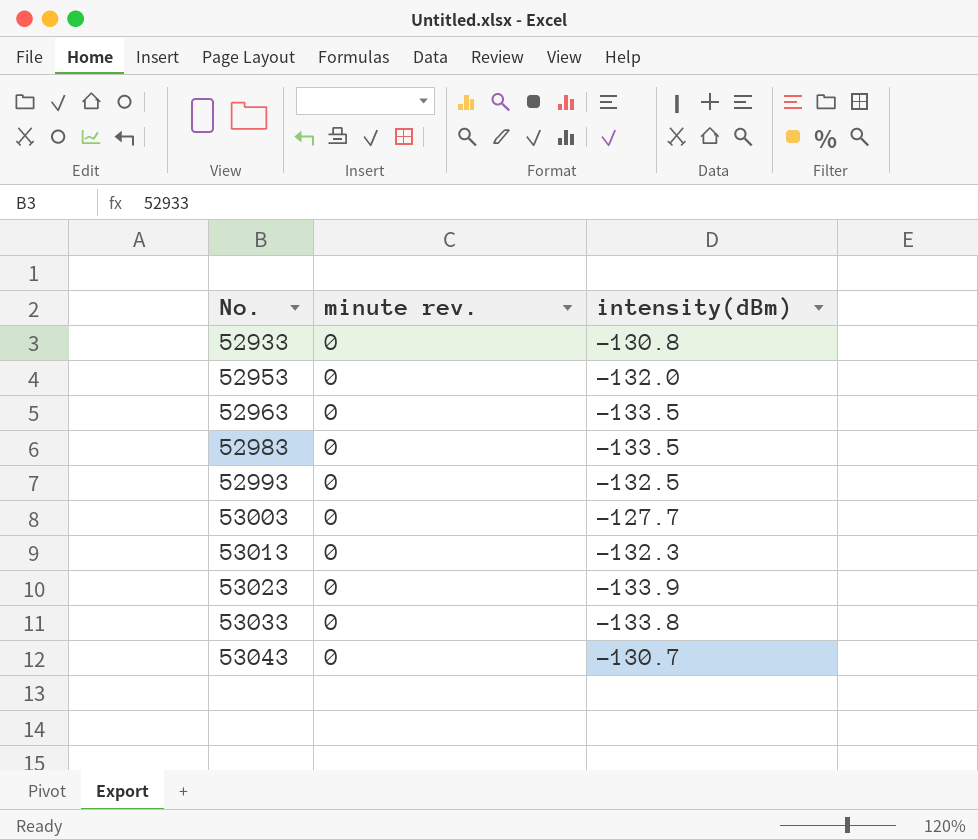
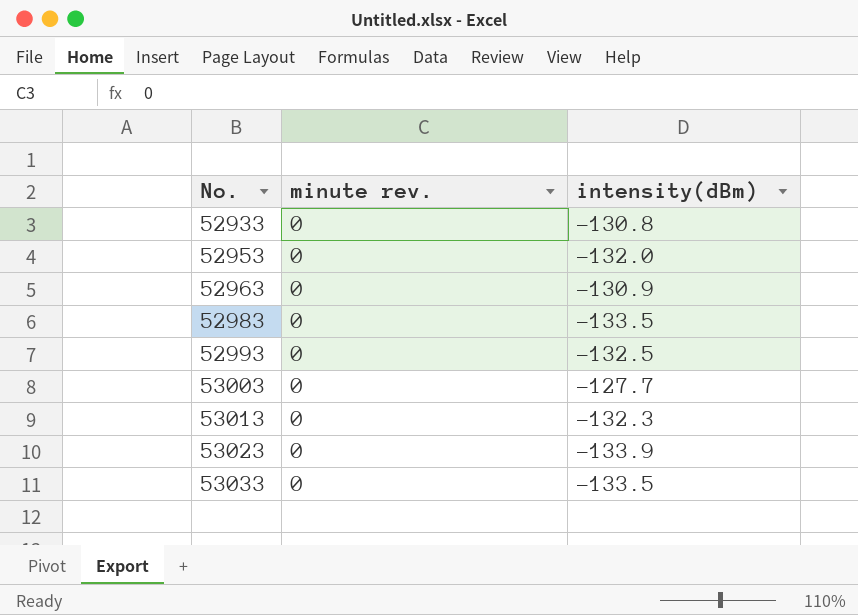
row 53043: 0 | -130.7 -> none
52963 | intensity(dBm): -133.5 -> -130.9
53033 | intensity(dBm): -133.8 -> -133.5

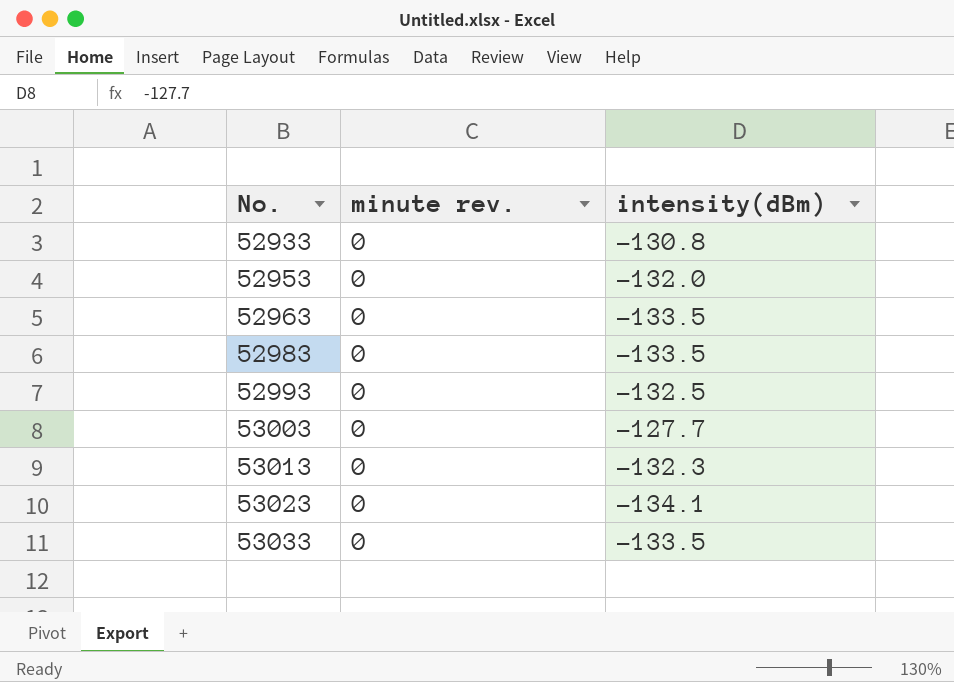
52963 | intensity(dBm): -130.9 -> -133.5
53023 | intensity(dBm): -133.9 -> -134.1

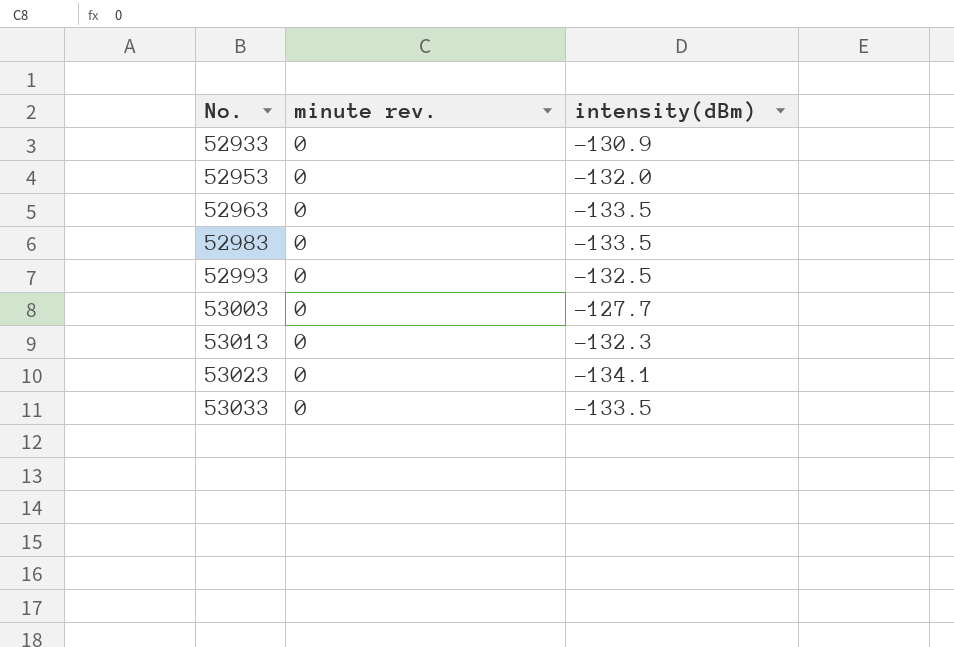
52933 | intensity(dBm): -130.8 -> -130.9

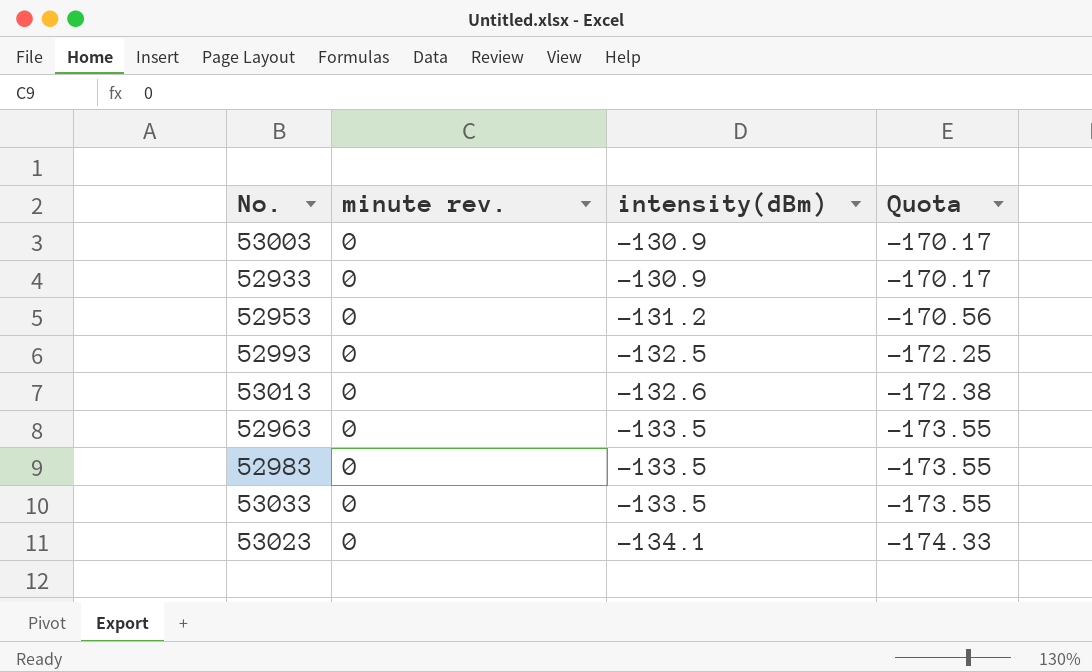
row order: No. ascending -> intensity(dBm) descending
column Quota | formula: none -> [intensity(dBm)] * 1.3
53003 | intensity(dBm): -127.7 -> -130.9
52953 | intensity(dBm): -132.0 -> -131.2
53013 | intensity(dBm): -132.3 -> -132.6

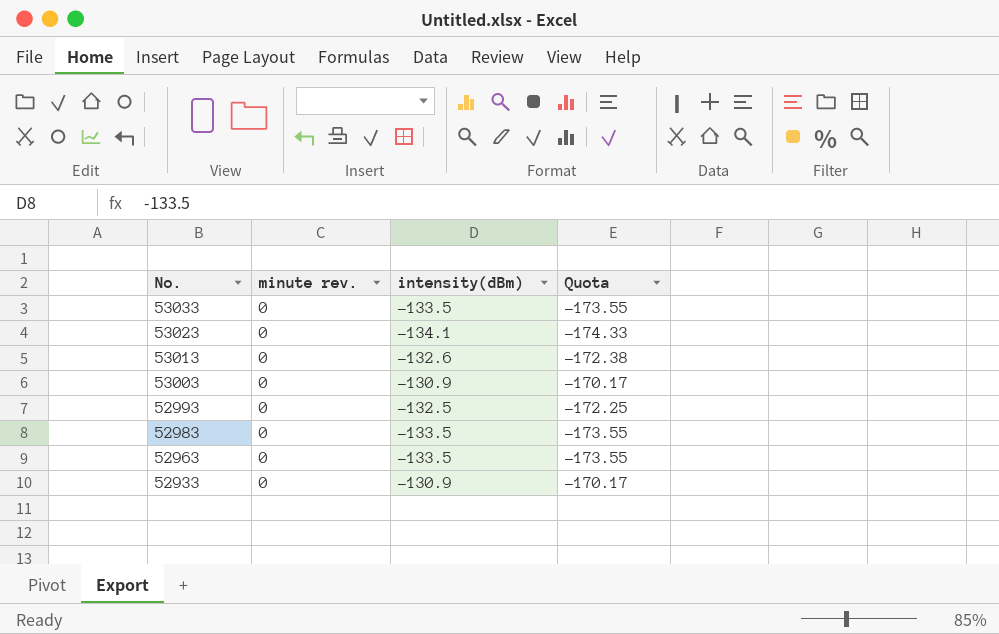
row order: intensity(dBm) descending -> No. descending
row 52953: 0 | -131.2 | -170.56 -> none

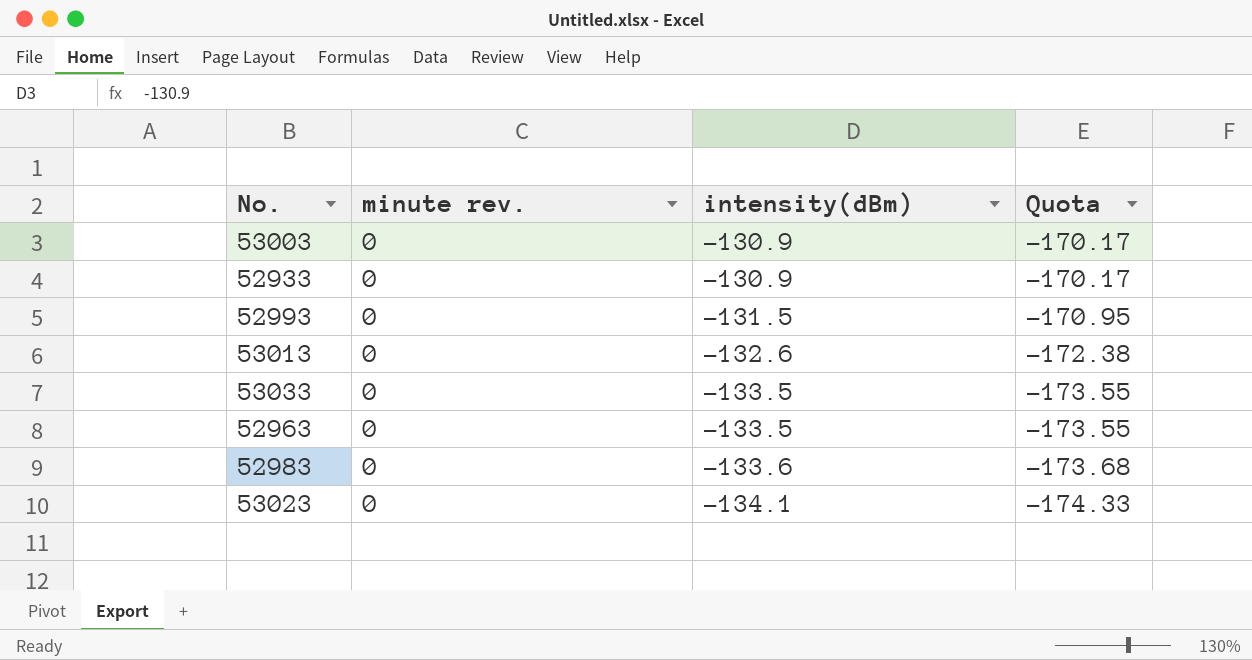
row order: No. descending -> intensity(dBm) descending
52993 | intensity(dBm): -132.5 -> -131.5
52993 | Quota: -172.25 -> -170.95
52983 | intensity(dBm): -133.5 -> -133.6
52983 | Quota: -173.55 -> -173.68

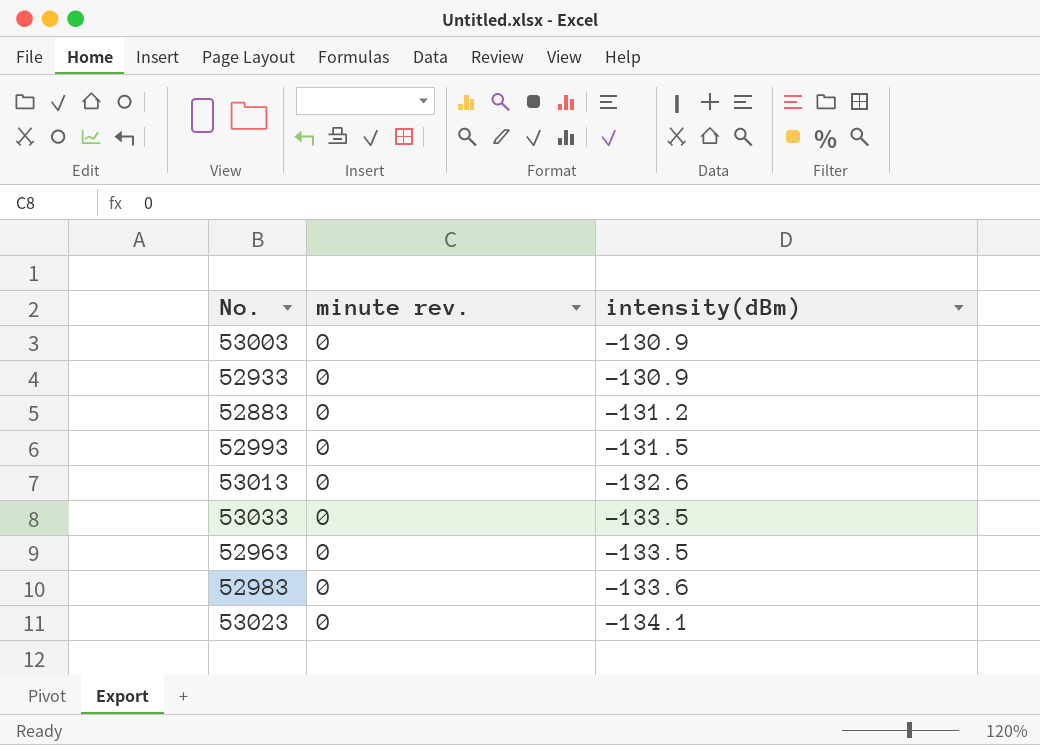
column Quota | formula: [intensity(dBm)] * 1.3 -> none
row 52883: none -> 0 | -131.2

